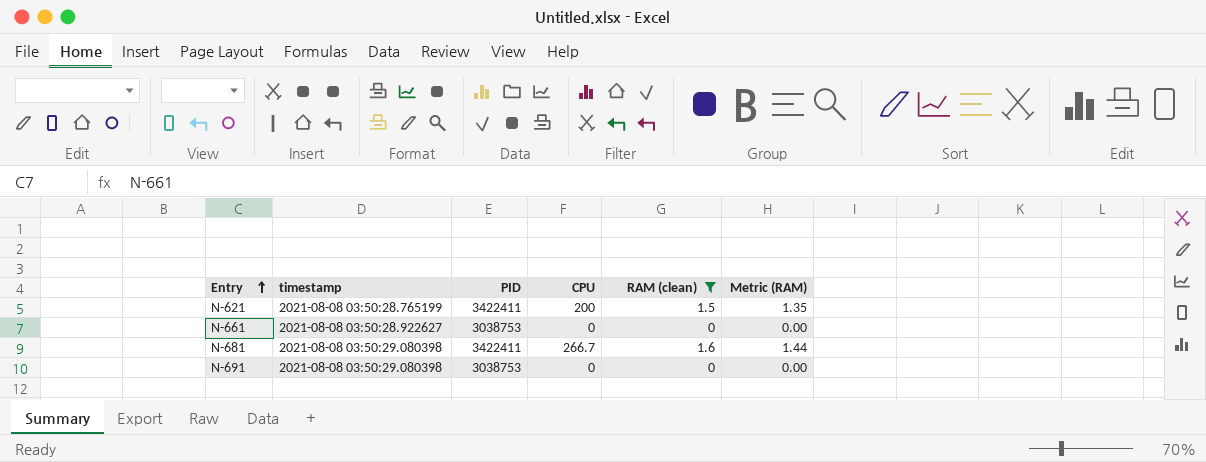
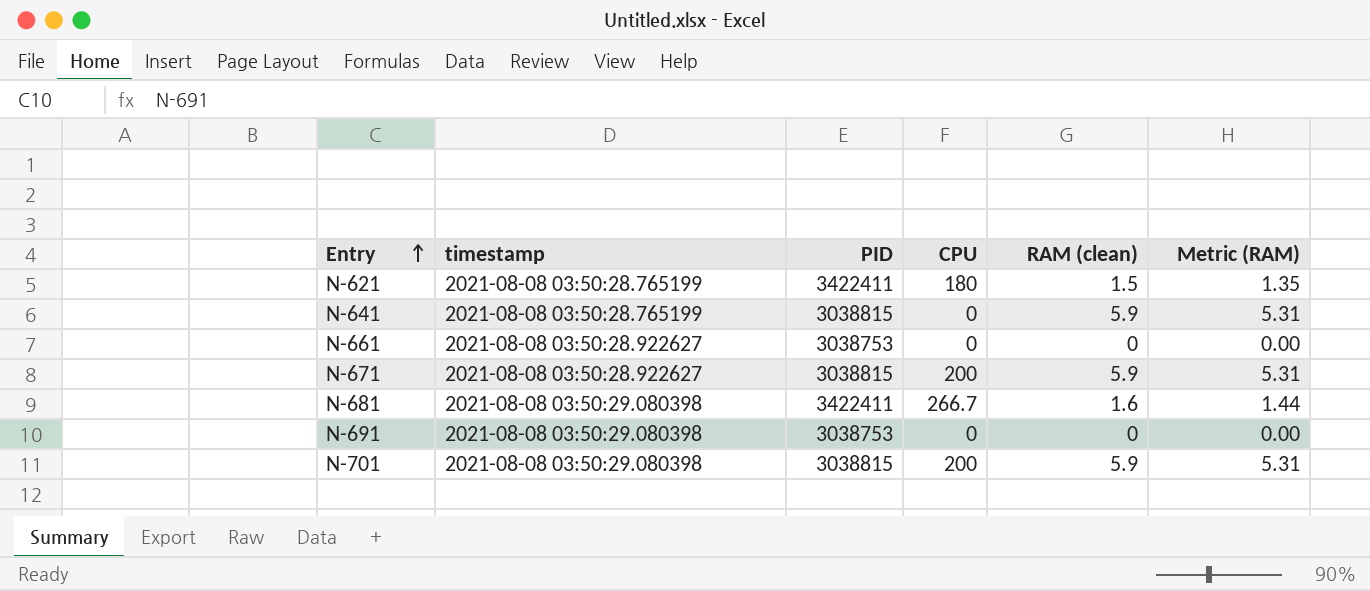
filter: RAM (clean) != 5.9 -> none
N-621 | CPU: 200 -> 180

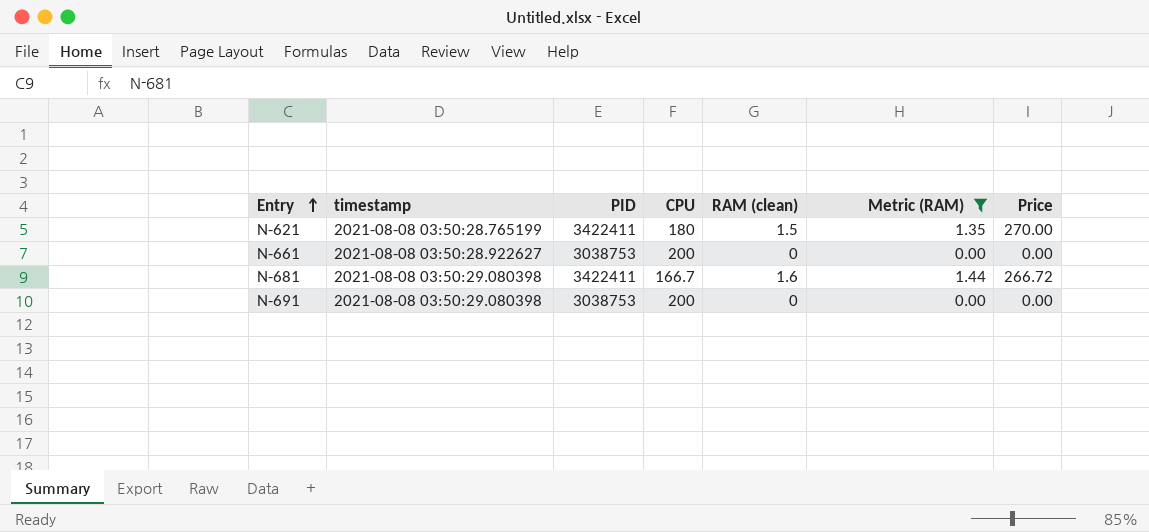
filter: none -> Metric (RAM) != 5.31
column Price | formula: none -> [CPU] * [RAM (clean)]
N-661 | CPU: 0 -> 200
N-681 | CPU: 266.7 -> 166.7
N-691 | CPU: 0 -> 200

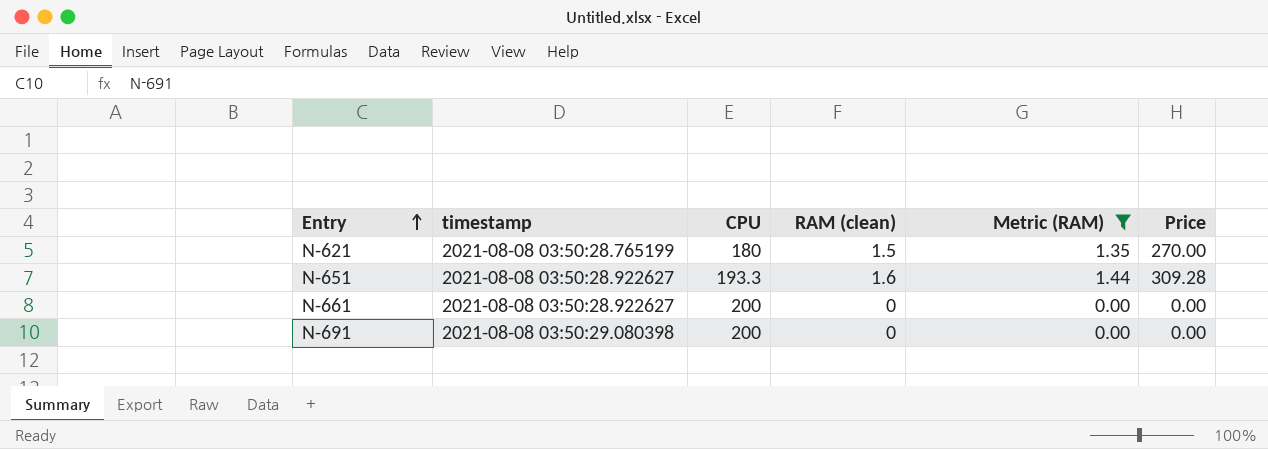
column PID | position: 3 -> none
row N-681: 2021-08-08 03:50:29.080398 | 3422411 | 166.7 | 1.6 | 1.44 | 266.72 -> none
row N-651: none -> 2021-08-08 03:50:28.922627 | 193.3 | 1.6 | 1.44 | 309.28

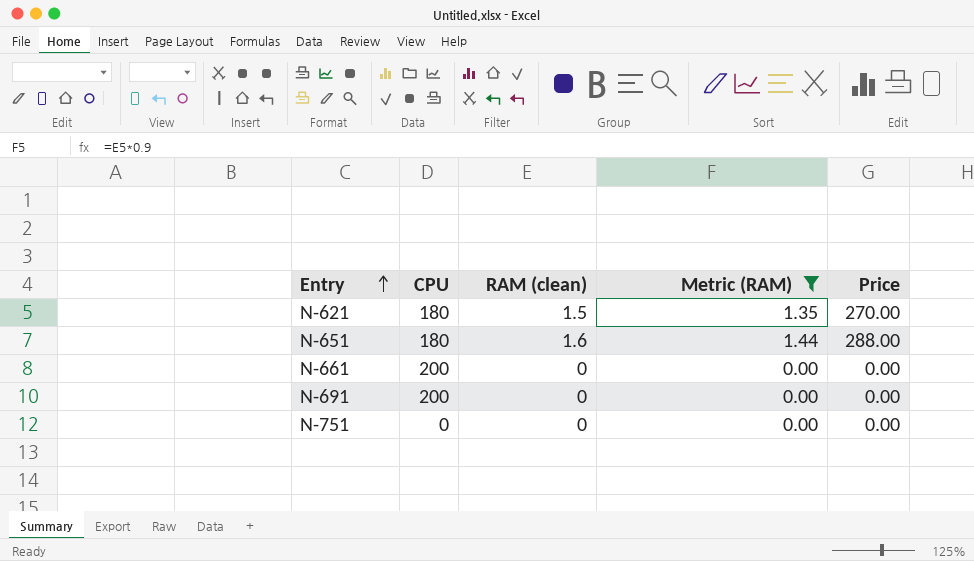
column timestamp | position: 2 -> none
N-651 | CPU: 193.3 -> 180
N-651 | Price: 309.28 -> 288.00
row N-751: none -> 0 | 0 | 0.00 | 0.00

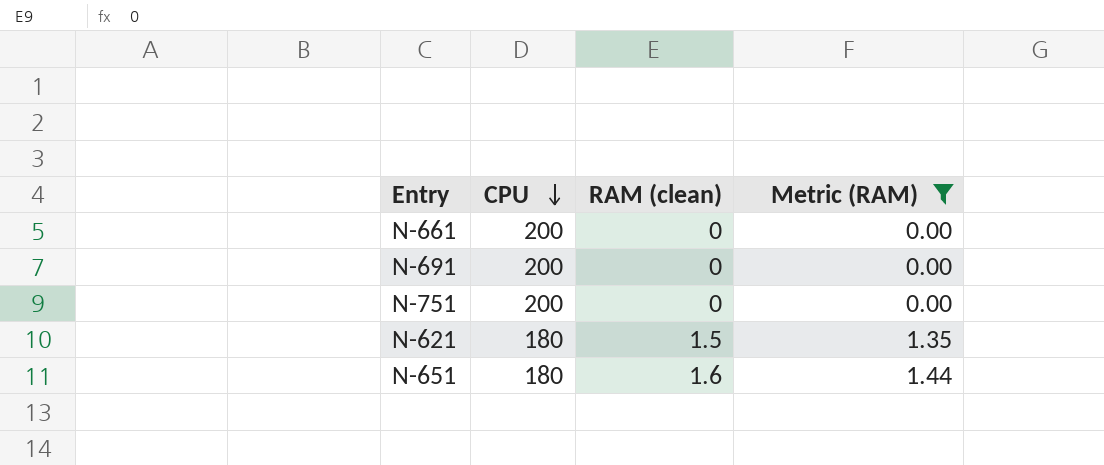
row order: Entry ascending -> CPU descending
column Price | formula: [CPU] * [RAM (clean)] -> none
N-751 | CPU: 0 -> 200

